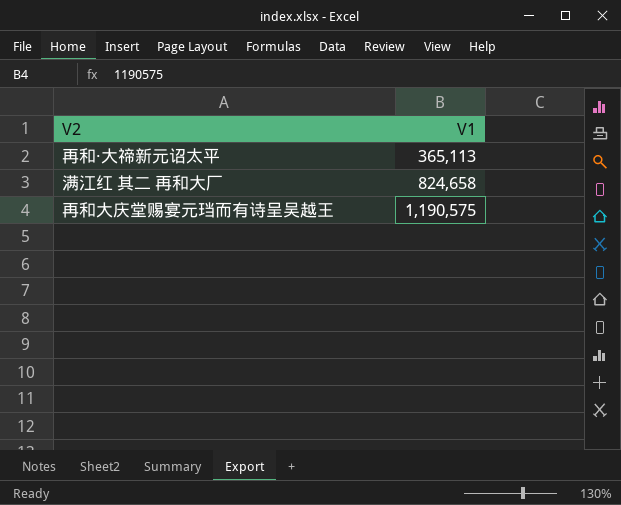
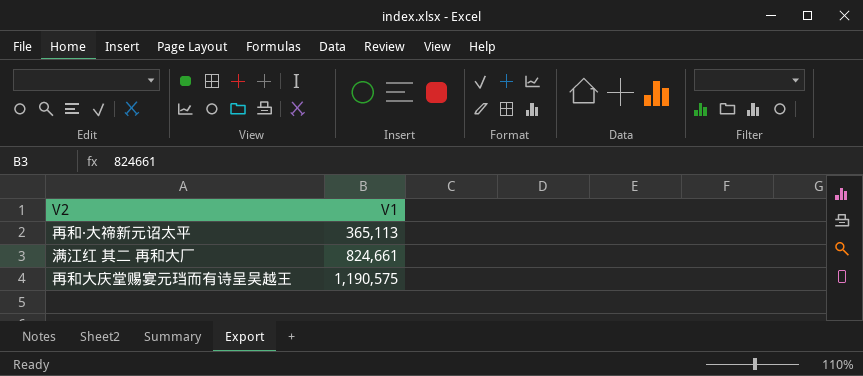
满江红 其二 再和大厂 | V1: 824,658 -> 824,661

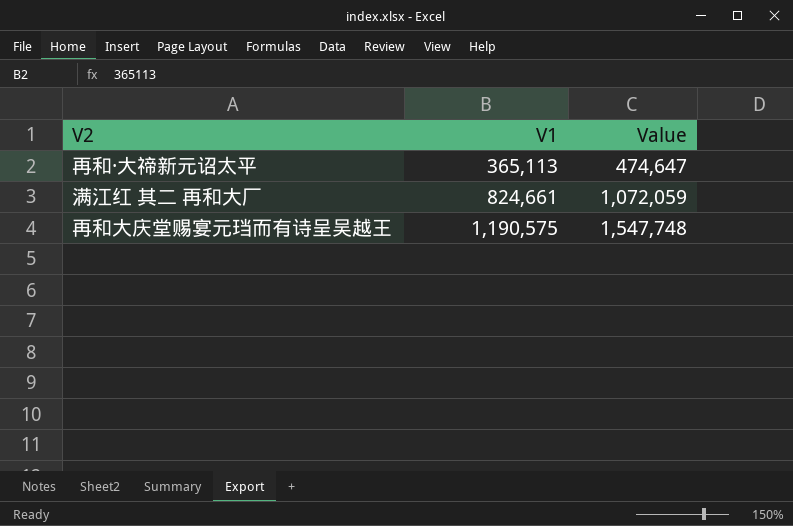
column Value | formula: none -> [V1] * 1.3

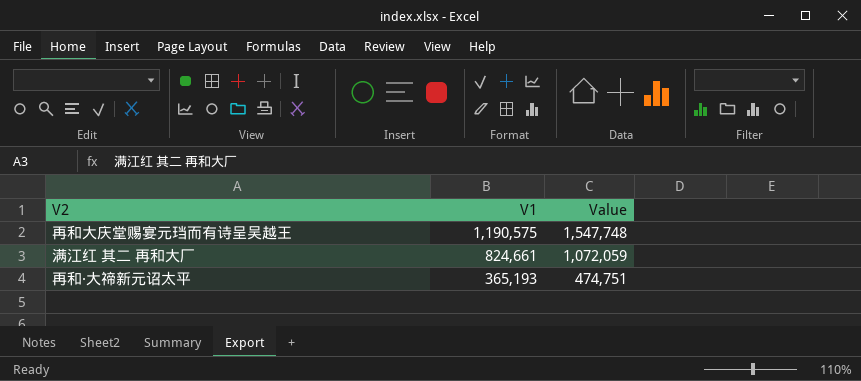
row order: V1 ascending -> V1 descending
再和·大禘新元诏太平 | V1: 365,113 -> 365,193
再和·大禘新元诏太平 | Value: 474,647 -> 474,751

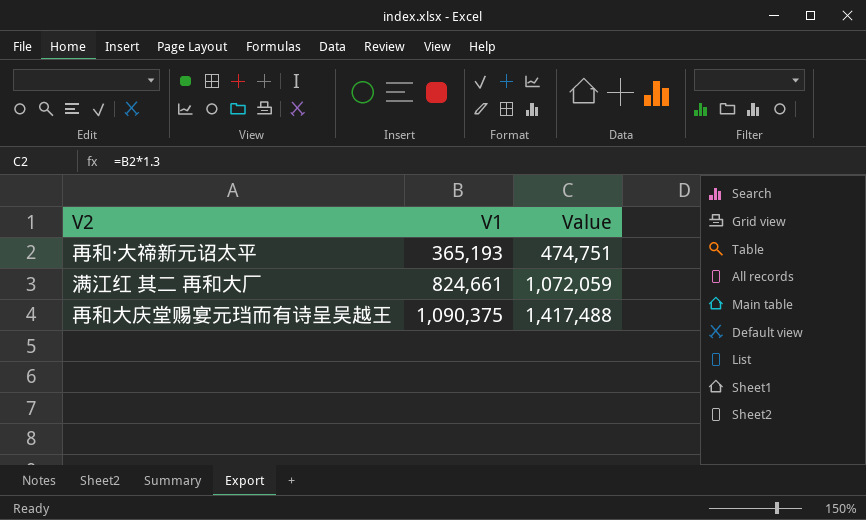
row order: V1 descending -> V1 ascending
再和大庆堂赐宴元珰而有诗呈吴越王 | V1: 1,190,575 -> 1,090,375
再和大庆堂赐宴元珰而有诗呈吴越王 | Value: 1,547,748 -> 1,417,488

